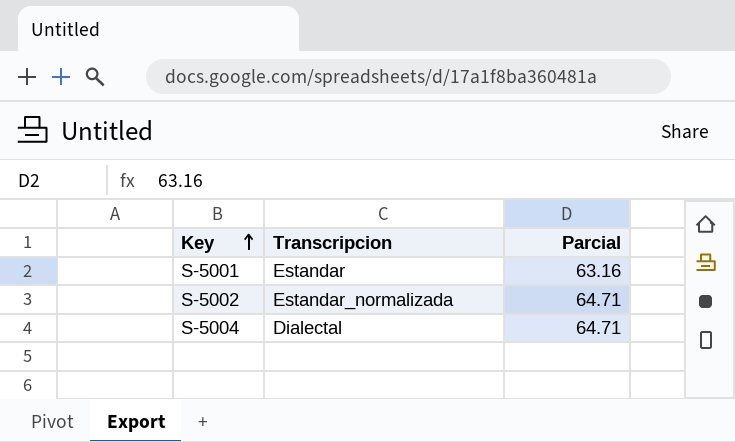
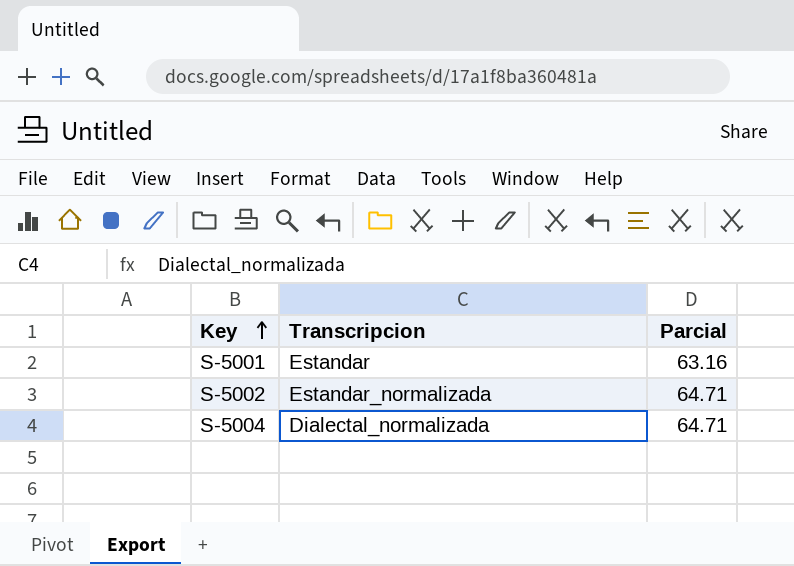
S-5004 | Transcripcion: Dialectal -> Dialectal_normalizada

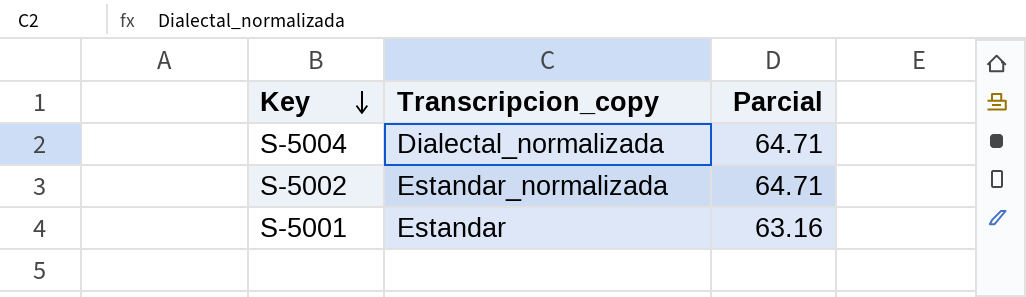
row order: Key ascending -> Key descending
column name: Transcripcion -> Transcripcion_copy

